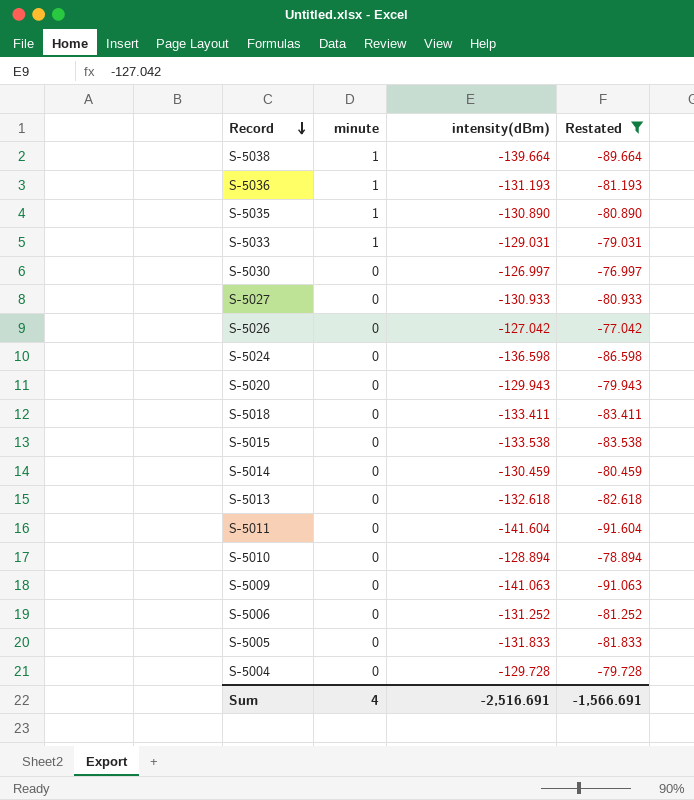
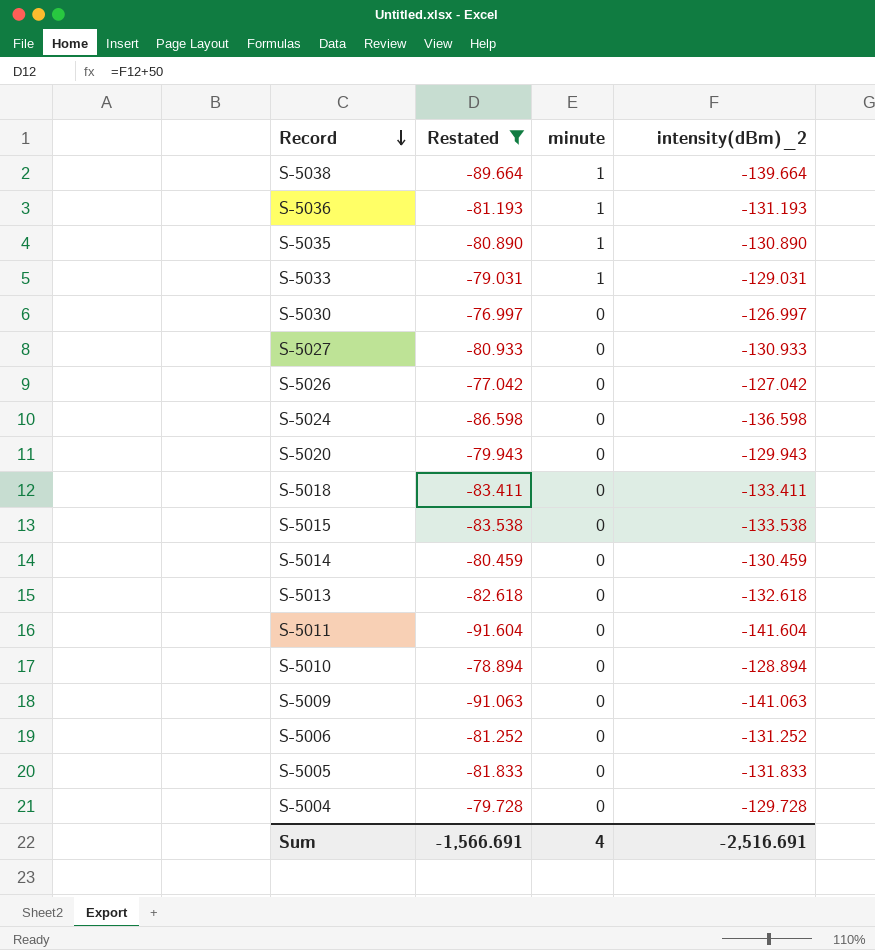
column Restated | position: 4 -> 2
column name: intensity(dBm) -> intensity(dBm)_2

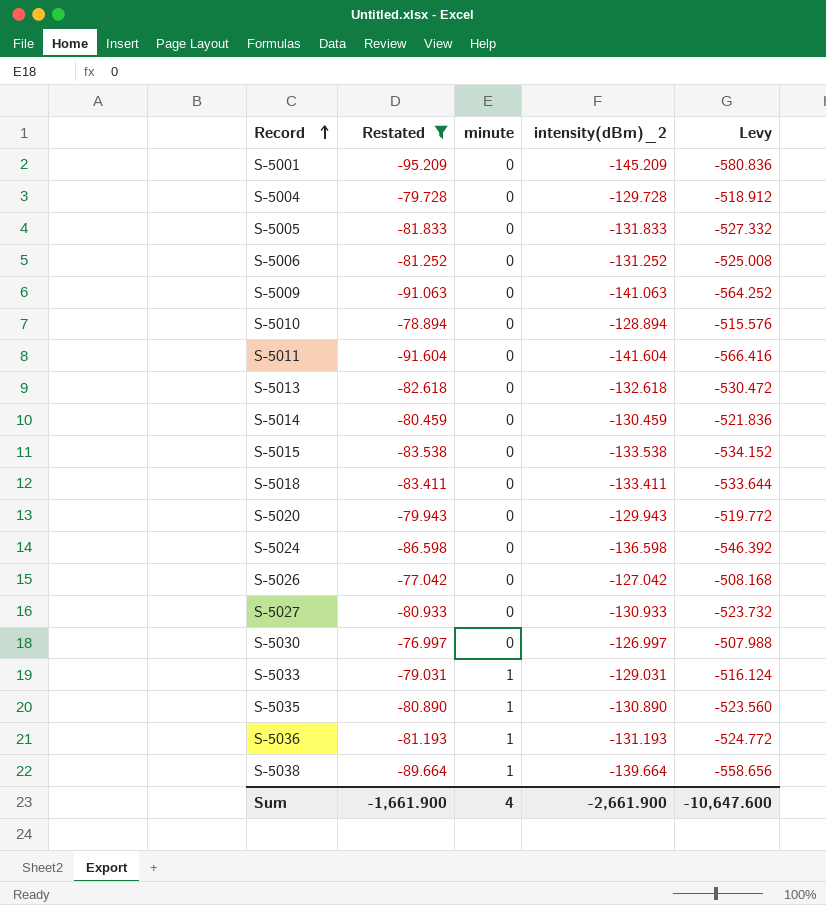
row order: Record descending -> Record ascending
column Levy | formula: none -> [intensity(dBm)_2] * 4
row S-5001: none -> -95.209 | 0 | -145.209 | -580.836
Sum | Restated: -1,566.691 -> -1,661.900
Sum | intensity(dBm)_2: -2,516.691 -> -2,661.900

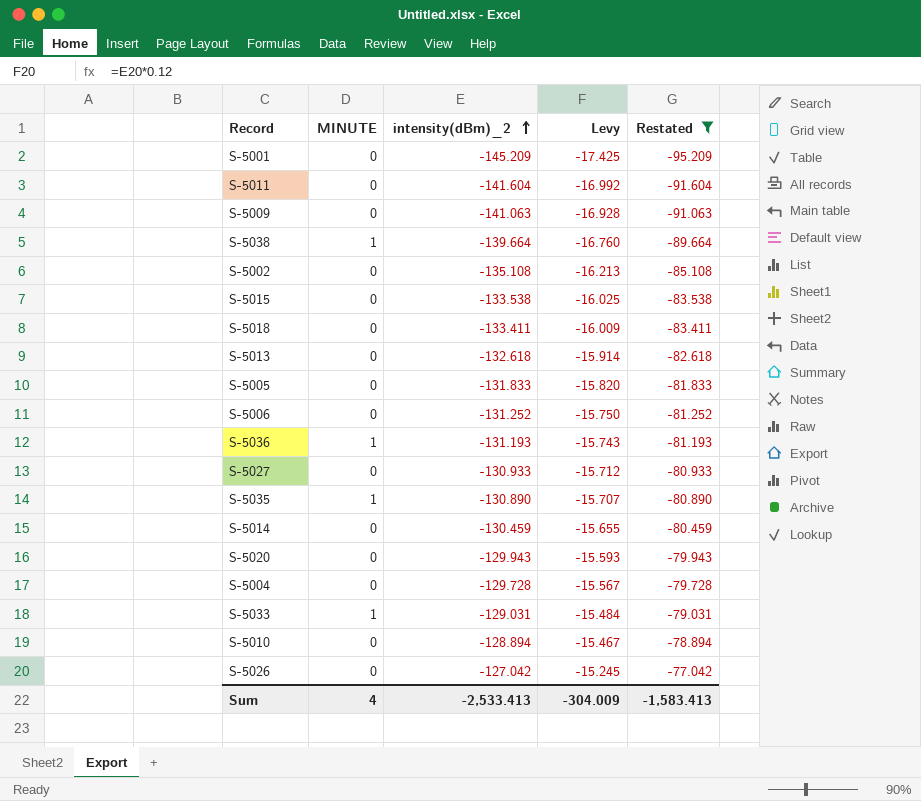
row order: Record ascending -> intensity(dBm)_2 ascending
column name: minute -> MINUTE
column Levy | formula: [intensity(dBm)_2] * 4 -> [intensity(dBm)_2] * 0.12
column Restated | position: 2 -> 5
row S-5024: -86.598 | 0 | -136.598 | -546.392 -> none
row S-5030: -76.997 | 0 | -126.997 | -507.988 -> none
row S-5002: none -> 0 | -135.108 | -16.213 | -85.108
Sum | intensity(dBm)_2: -2,661.900 -> -2,533.413
Sum | Levy: -10,647.600 -> -304.009
Sum | Restated: -1,661.900 -> -1,583.413

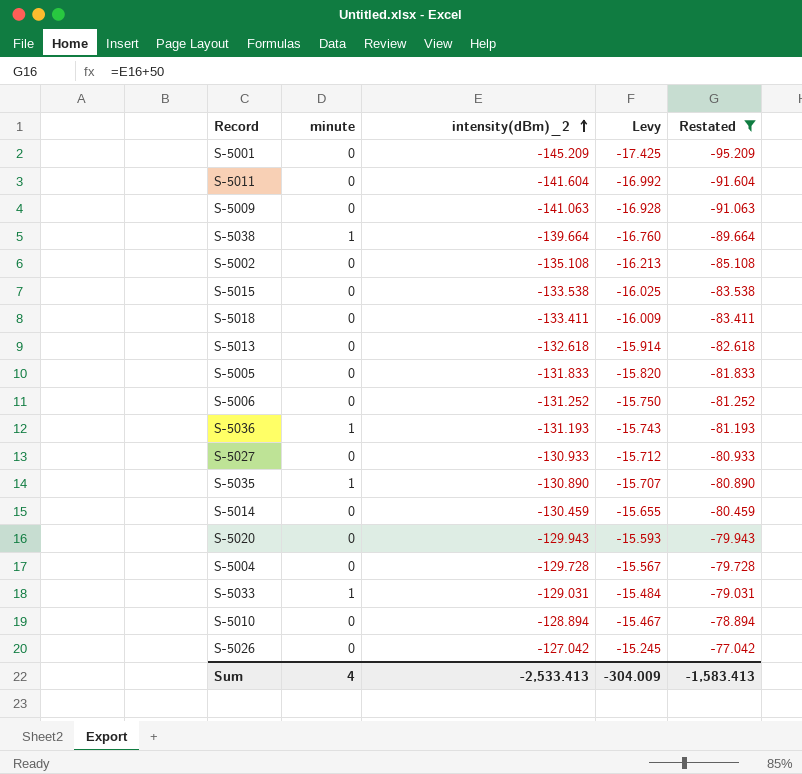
column name: MINUTE -> minute

